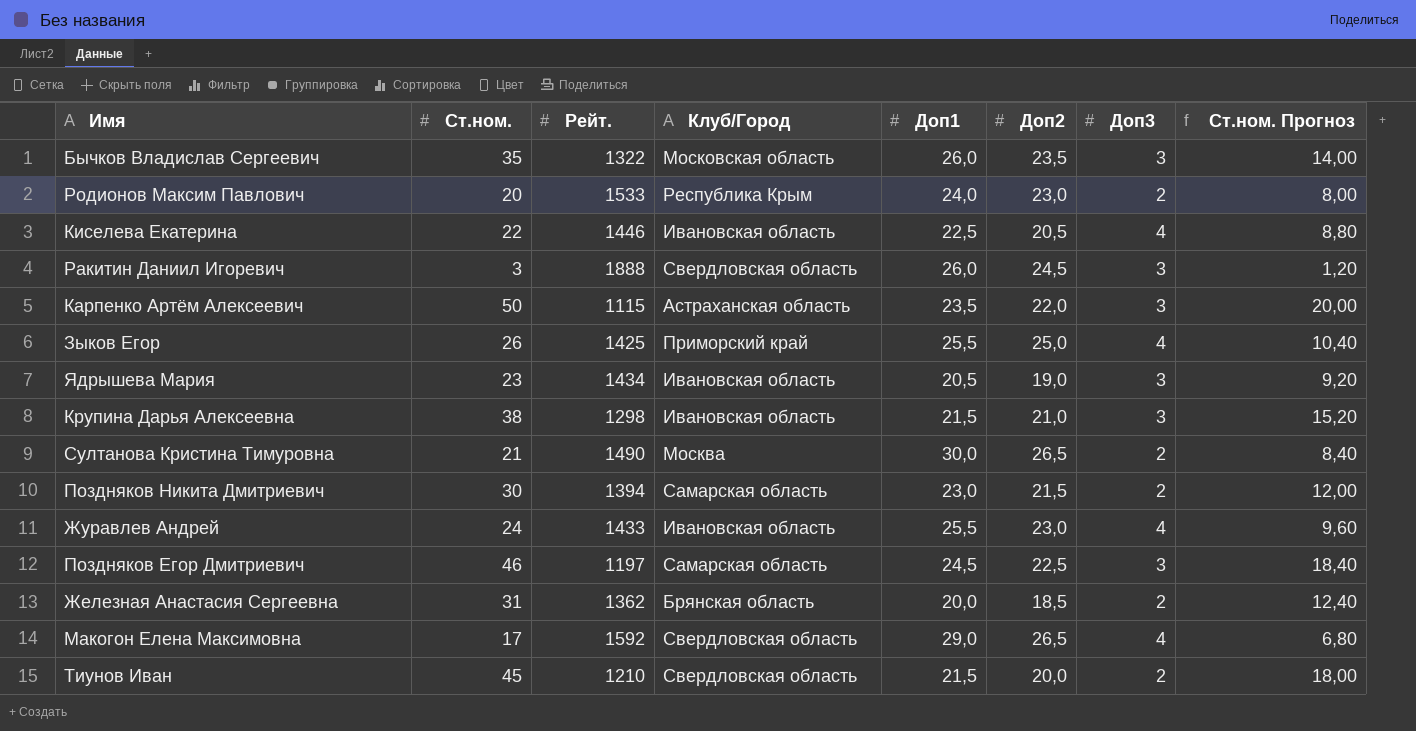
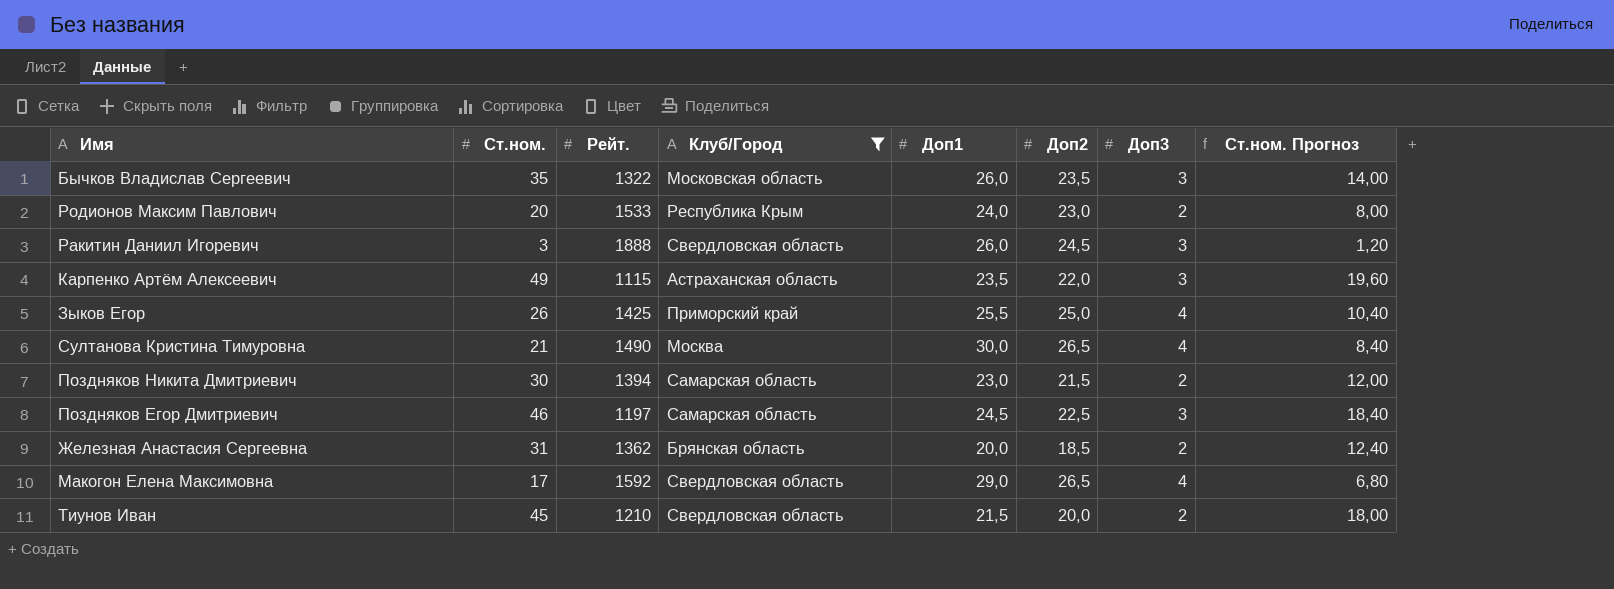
filter: none -> Клуб/Город != Ивановская область
Карпенко Артём Алексеевич | Ст.ном.: 50 -> 49
Карпенко Артём Алексеевич | Ст.ном. Прогноз: 20,00 -> 19,60
Султанова Кристина Тимуровна | Доп3: 2 -> 4

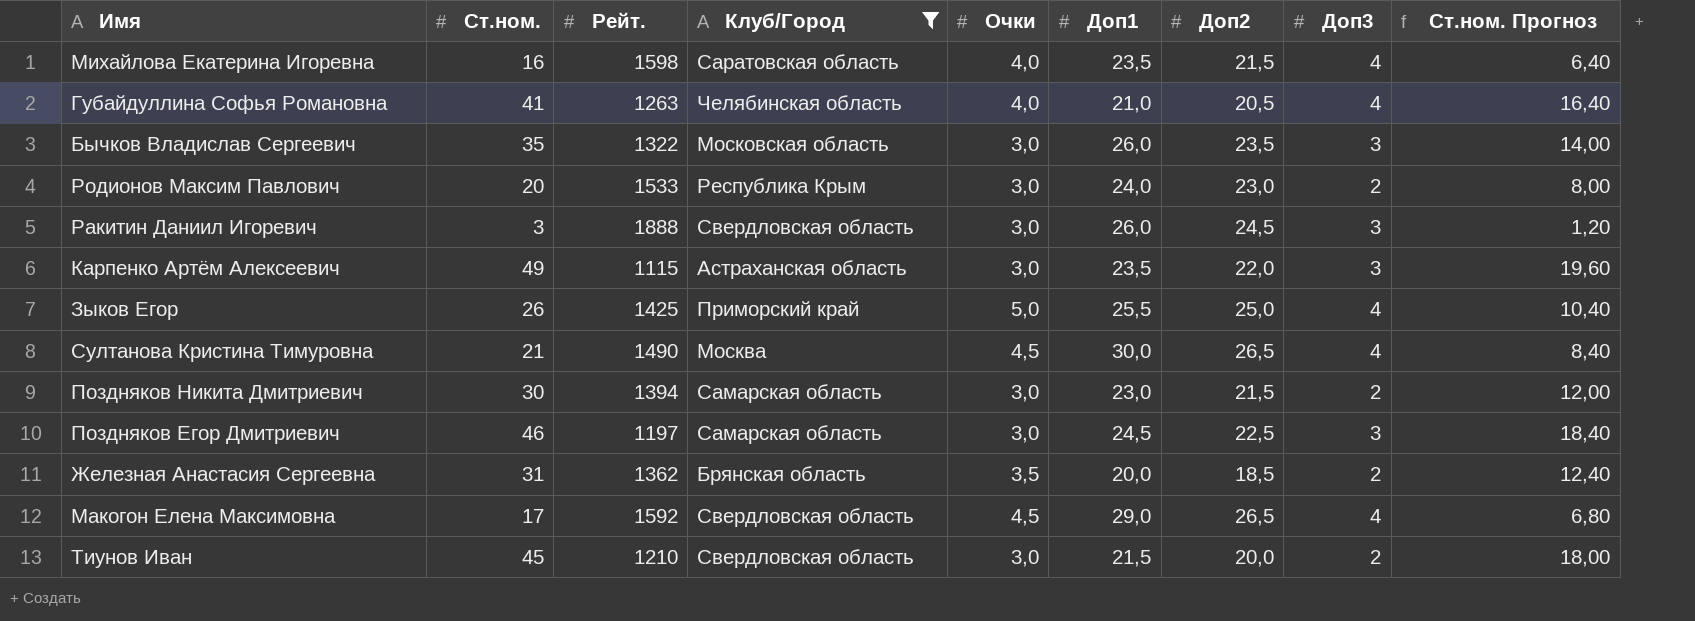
column Очки | position: none -> 5
row Михайлова Екатерина Игоревна: none -> 16 | 1598 | Саратовская область | 4,0 | 23,5 | 21,5 | 4 | 6,40
row Губайдуллина Софья Романовна: none -> 41 | 1263 | Челябинская область | 4,0 | 21,0 | 20,5 | 4 | 16,40

